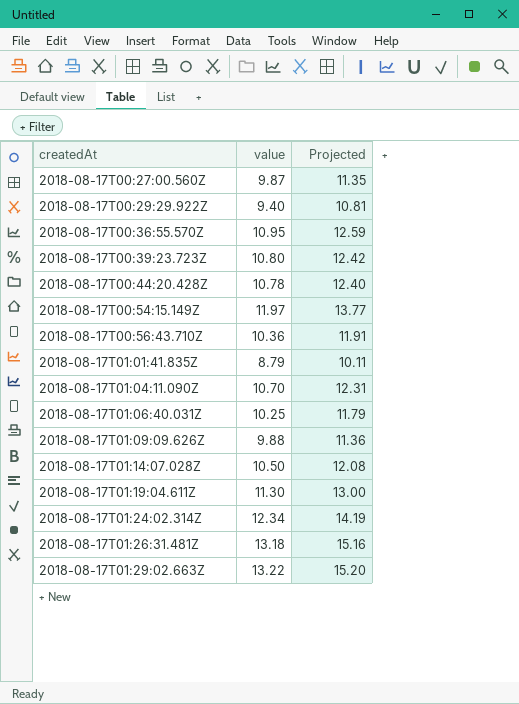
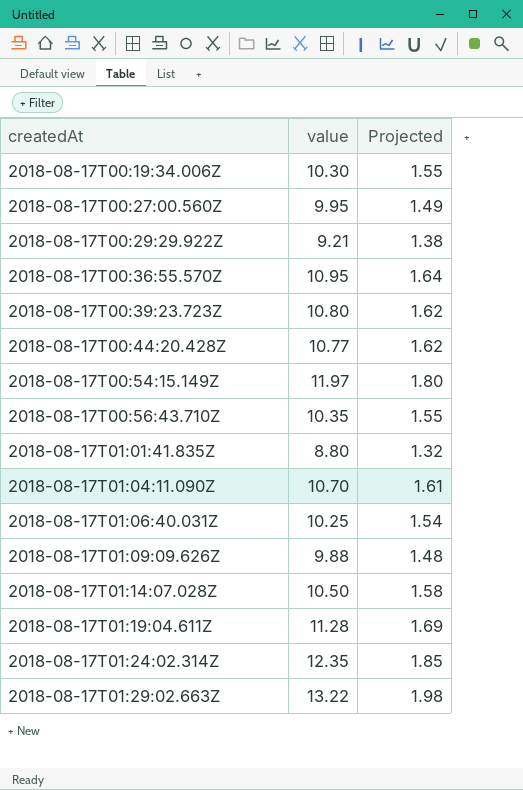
column Projected | formula: [value] * 1.15 -> [value] * 0.15
row 2018-08-17T01:26:31.481Z: 13.18 | 15.16 -> none
row 2018-08-17T00:19:34.006Z: none -> 10.30 | 1.55
2018-08-17T00:27:00.560Z | value: 9.87 -> 9.95
2018-08-17T00:29:29.922Z | value: 9.40 -> 9.21
2018-08-17T00:44:20.428Z | value: 10.78 -> 10.77
2018-08-17T00:56:43.710Z | value: 10.36 -> 10.35
2018-08-17T01:01:41.835Z | value: 8.79 -> 8.80
2018-08-17T01:19:04.611Z | value: 11.30 -> 11.28
2018-08-17T01:24:02.314Z | value: 12.34 -> 12.35

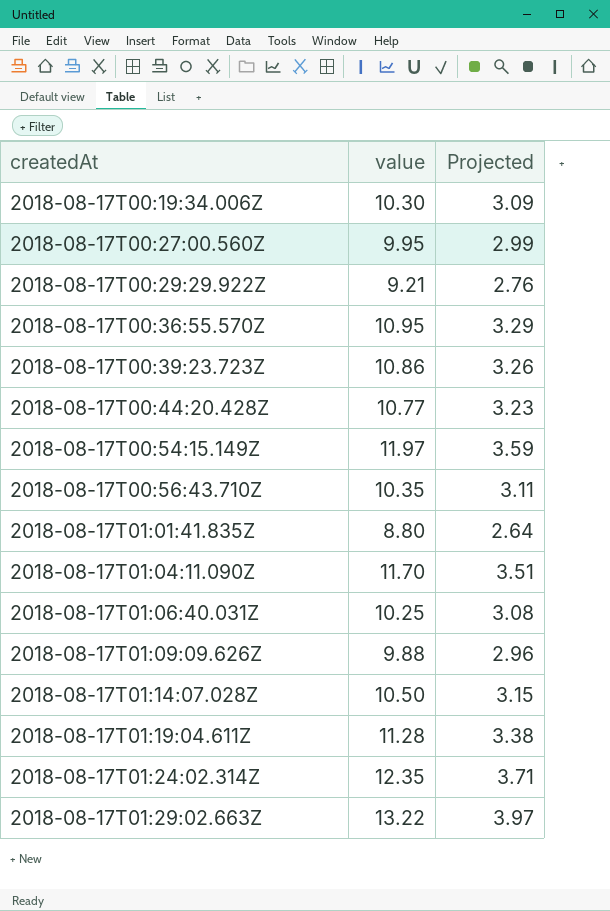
column Projected | formula: [value] * 0.15 -> [value] * 0.3
2018-08-17T00:39:23.723Z | value: 10.80 -> 10.86
2018-08-17T01:04:11.090Z | value: 10.70 -> 11.70

